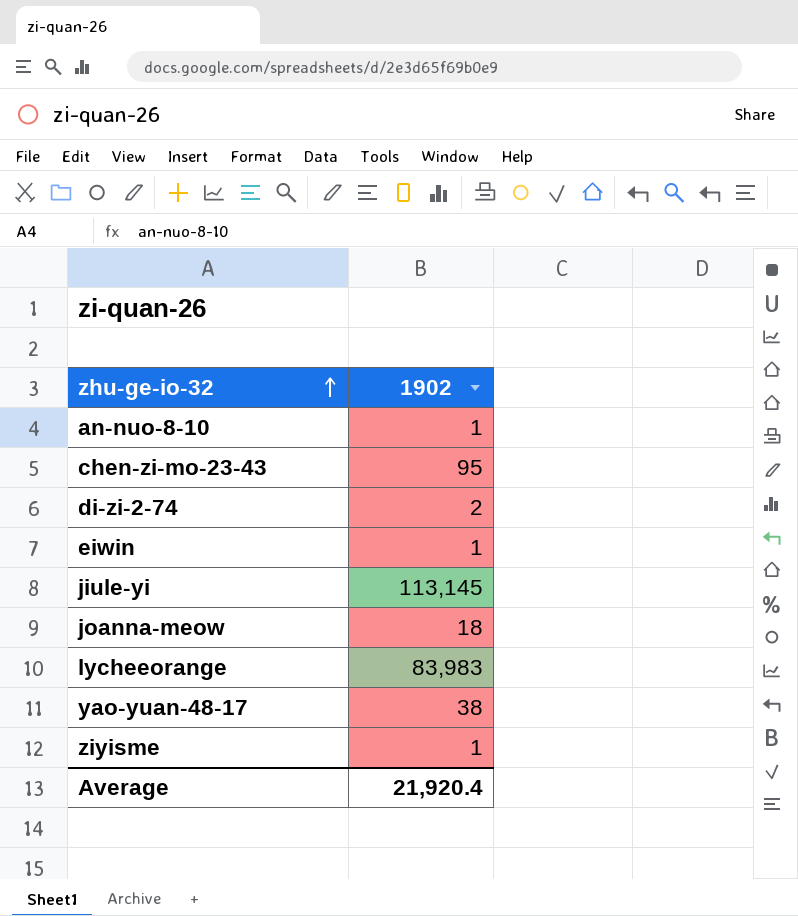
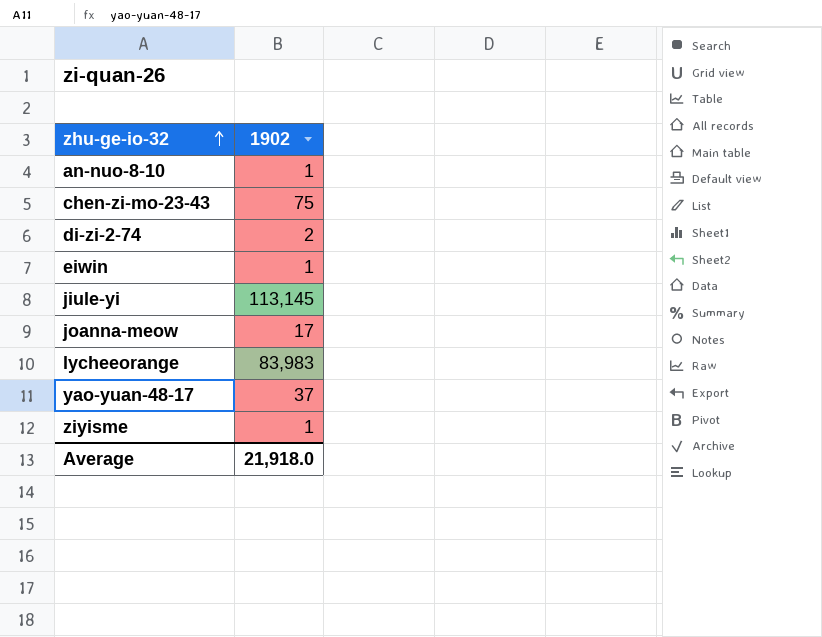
chen-zi-mo-23-43 | 1902: 95 -> 75
joanna-meow | 1902: 18 -> 17
yao-yuan-48-17 | 1902: 38 -> 37
Average | 1902: 21,920.4 -> 21,918.0

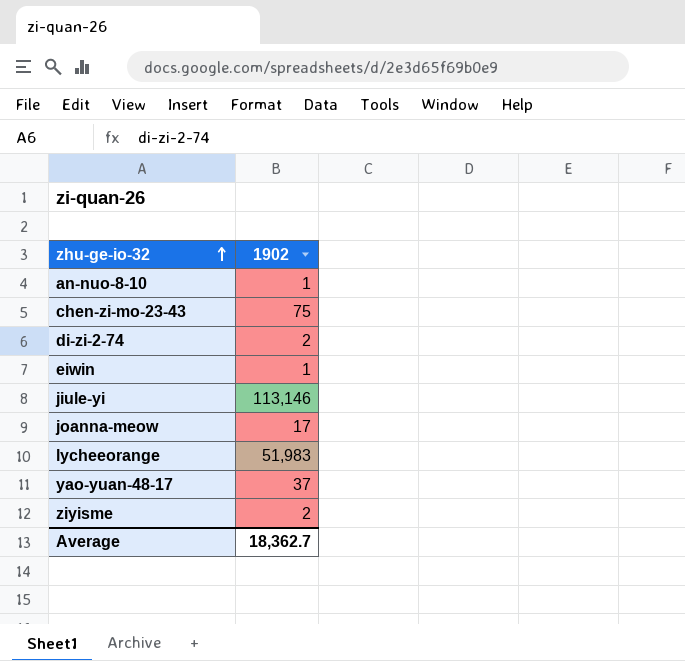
jiule-yi | 1902: 113,145 -> 113,146
lycheeorange | 1902: 83,983 -> 51,983
ziyisme | 1902: 1 -> 2
Average | 1902: 21,918.0 -> 18,362.7

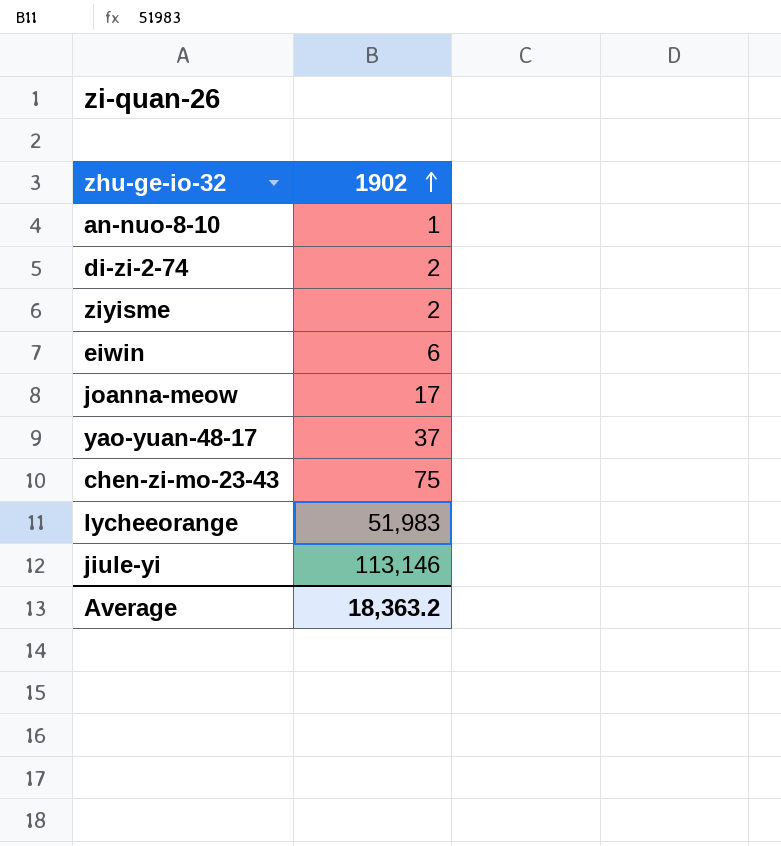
row order: zhu-ge-io-32 ascending -> 1902 ascending
eiwin | 1902: 1 -> 6
Average | 1902: 18,362.7 -> 18,363.2

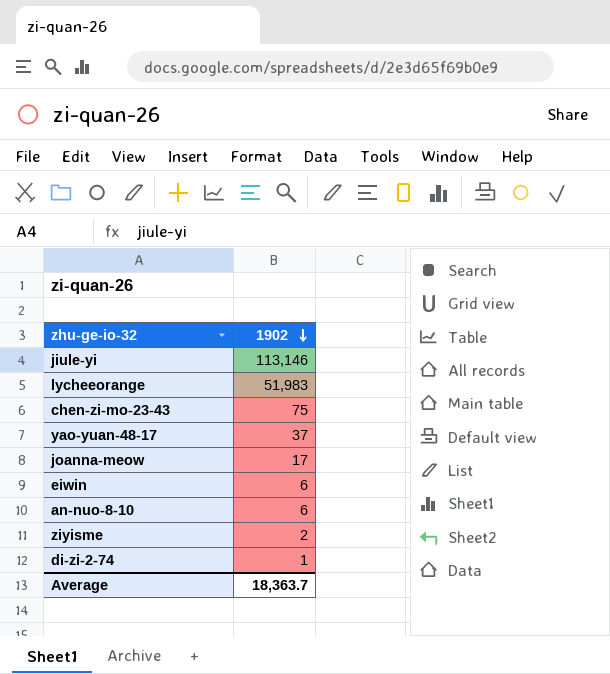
row order: 1902 ascending -> 1902 descending
an-nuo-8-10 | 1902: 1 -> 6
di-zi-2-74 | 1902: 2 -> 1
Average | 1902: 18,363.2 -> 18,363.7

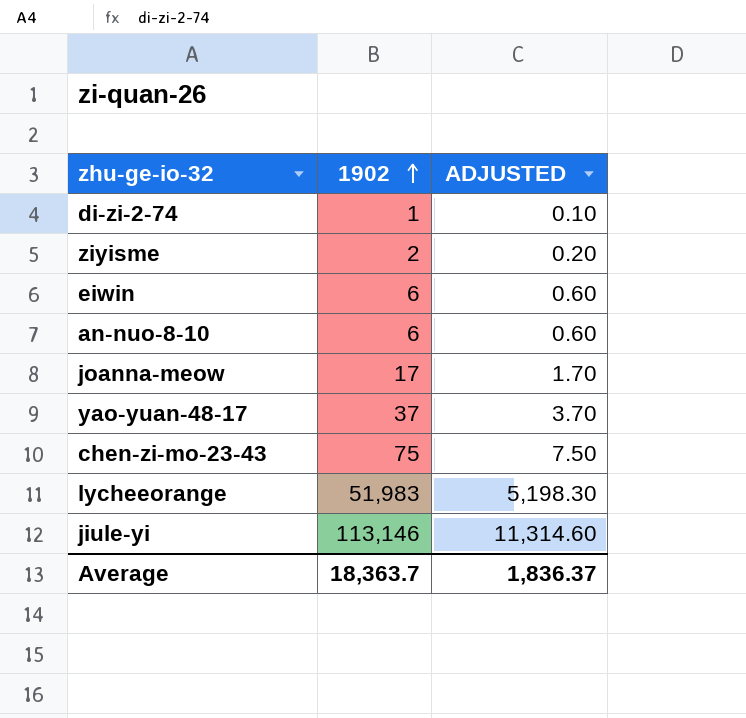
row order: 1902 descending -> 1902 ascending
column ADJUSTED | formula: none -> [1902] * 0.1

